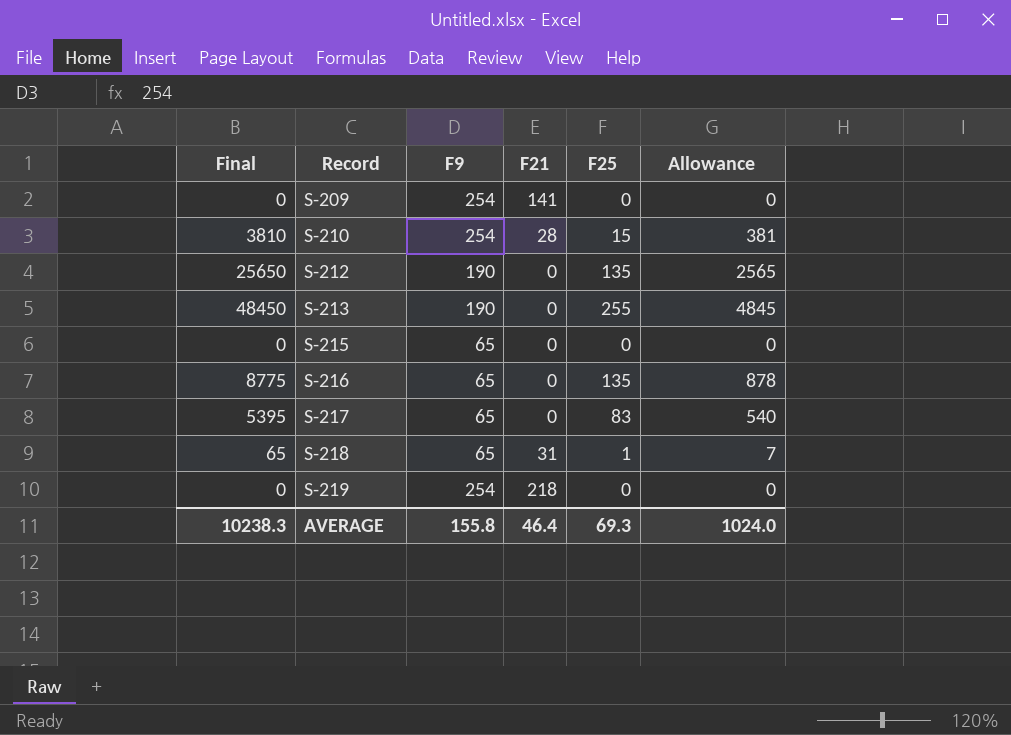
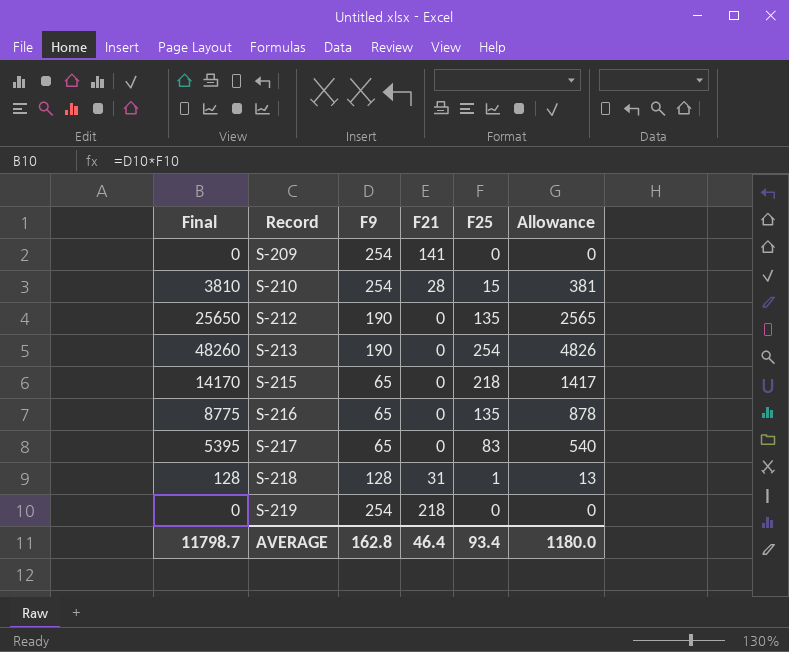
S-213 | Final: 48450 -> 48260
S-213 | F25: 255 -> 254
S-213 | Allowance: 4845 -> 4826
S-215 | Final: 0 -> 14170
S-215 | F25: 0 -> 218
S-215 | Allowance: 0 -> 1417
S-218 | Final: 65 -> 128
S-218 | F9: 65 -> 128
S-218 | Allowance: 7 -> 13
AVERAGE | Final: 10238.3 -> 11798.7
AVERAGE | F9: 155.8 -> 162.8
AVERAGE | F25: 69.3 -> 93.4
AVERAGE | Allowance: 1024.0 -> 1180.0

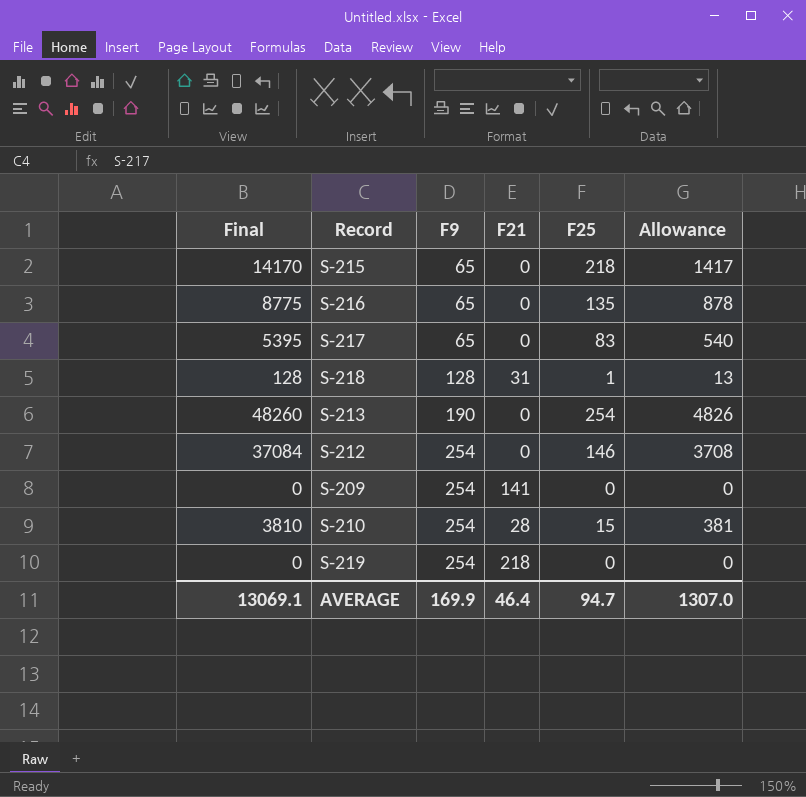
row order: Record ascending -> F9 ascending
S-212 | Final: 25650 -> 37084
S-212 | F9: 190 -> 254
S-212 | F25: 135 -> 146
S-212 | Allowance: 2565 -> 3708
AVERAGE | Final: 11798.7 -> 13069.1
AVERAGE | F9: 162.8 -> 169.9
AVERAGE | F25: 93.4 -> 94.7
AVERAGE | Allowance: 1180.0 -> 1307.0

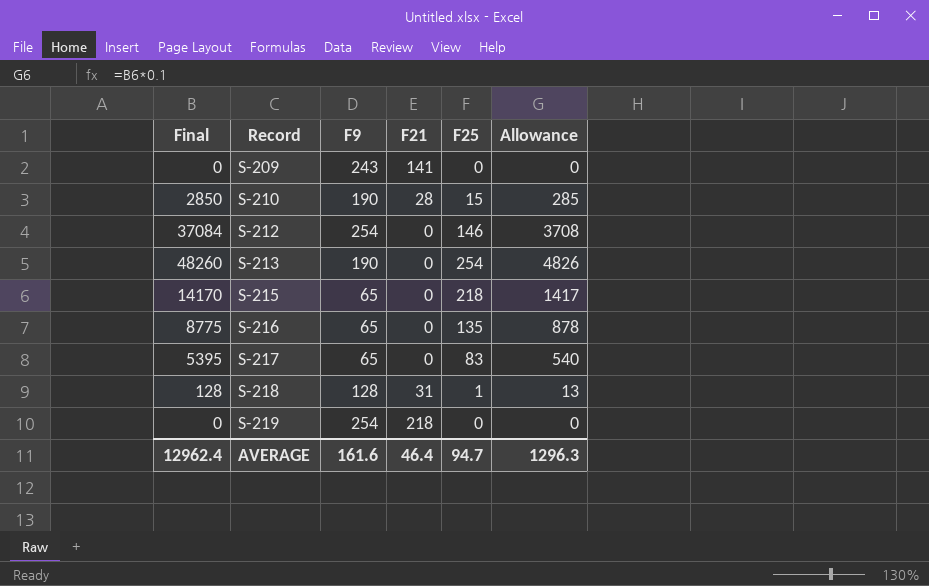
row order: F9 ascending -> Record ascending
S-209 | F9: 254 -> 243
S-210 | Final: 3810 -> 2850
S-210 | F9: 254 -> 190
S-210 | Allowance: 381 -> 285
AVERAGE | Final: 13069.1 -> 12962.4
AVERAGE | F9: 169.9 -> 161.6
AVERAGE | Allowance: 1307.0 -> 1296.3

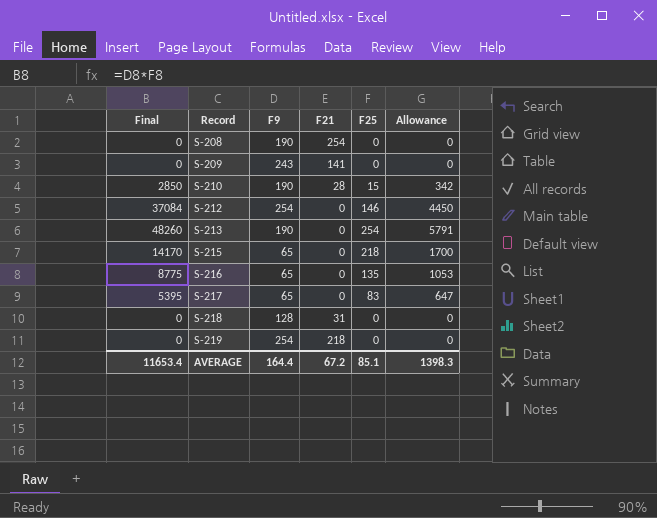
column Allowance | formula: [Final] * 0.1 -> [Final] * 0.12
row S-208: none -> 0 | 190 | 254 | 0 | 0
S-218 | Final: 128 -> 0
S-218 | F25: 1 -> 0
AVERAGE | Final: 12962.4 -> 11653.4
AVERAGE | F9: 161.6 -> 164.4
AVERAGE | F21: 46.4 -> 67.2
AVERAGE | F25: 94.7 -> 85.1
AVERAGE | Allowance: 1296.3 -> 1398.3

